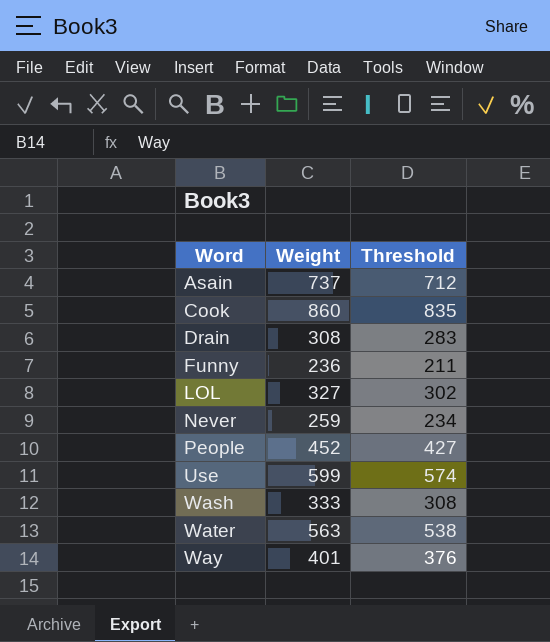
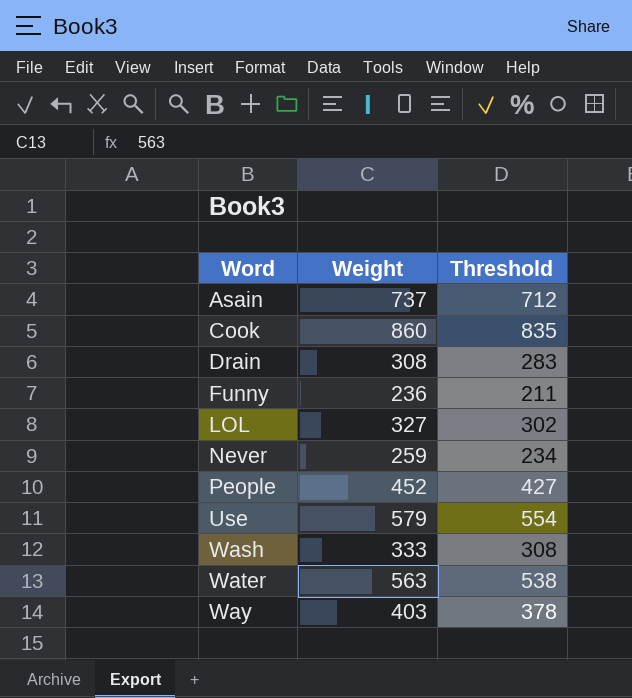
Use | Weight: 599 -> 579
Use | Threshold: 574 -> 554
Way | Weight: 401 -> 403
Way | Threshold: 376 -> 378

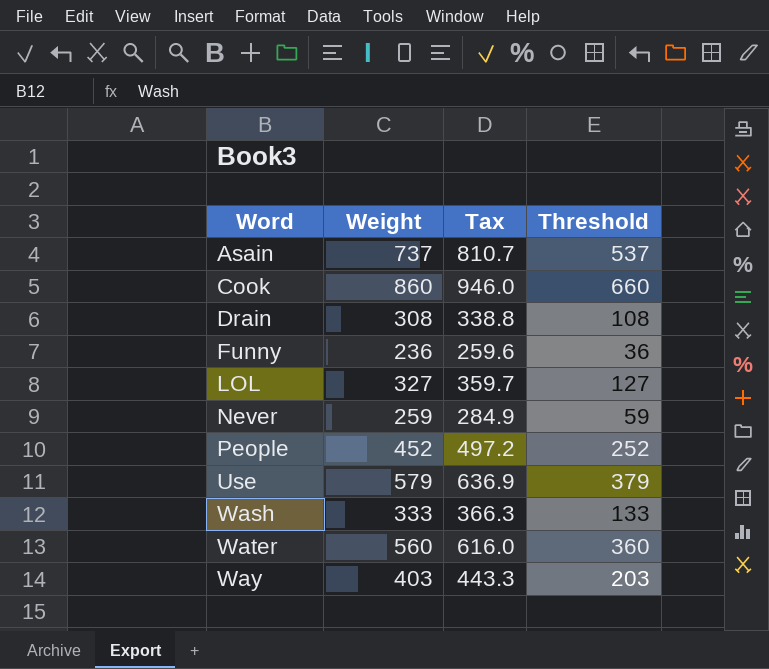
column Tax | formula: none -> [Weight] * 1.1
column Threshold | formula: [Weight] - 25 -> [Weight] - 200
Water | Weight: 563 -> 560

